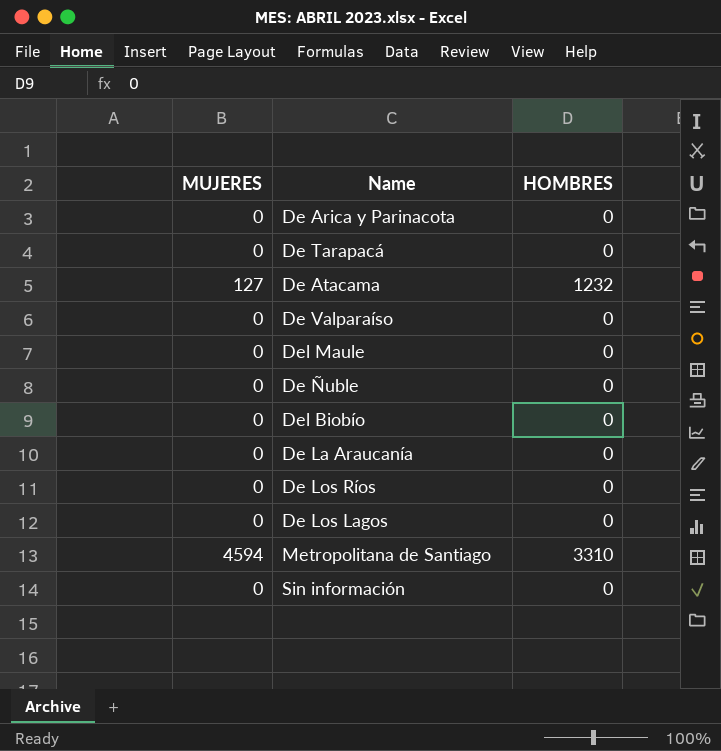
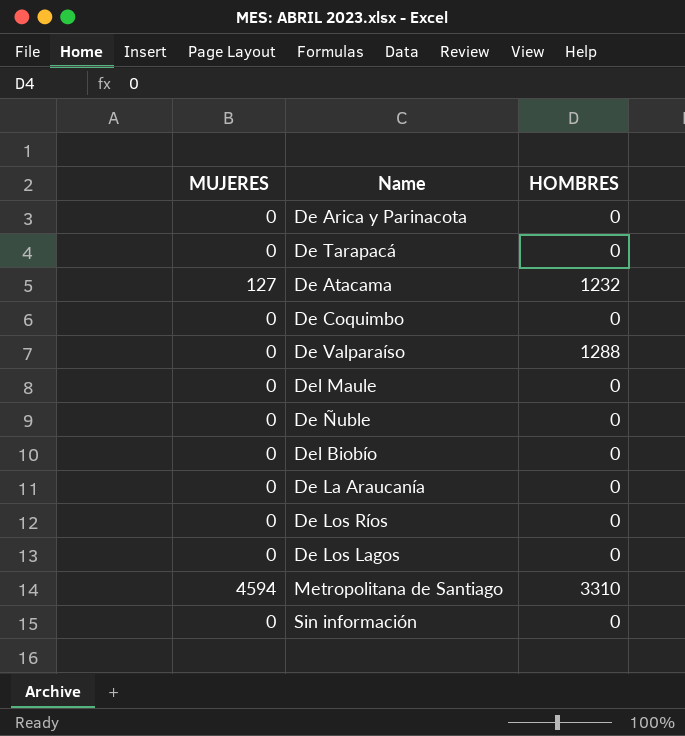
row De Coquimbo: none -> 0 | 0
De Valparaíso | HOMBRES: 0 -> 1288

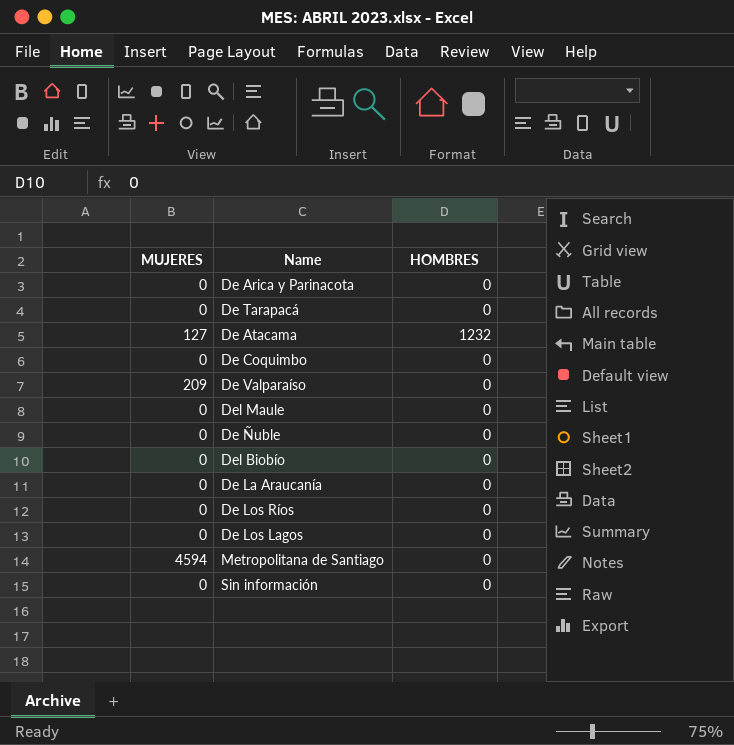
De Valparaíso | MUJERES: 0 -> 209
De Valparaíso | HOMBRES: 1288 -> 0
Metropolitana de Santiago | HOMBRES: 3310 -> 0

